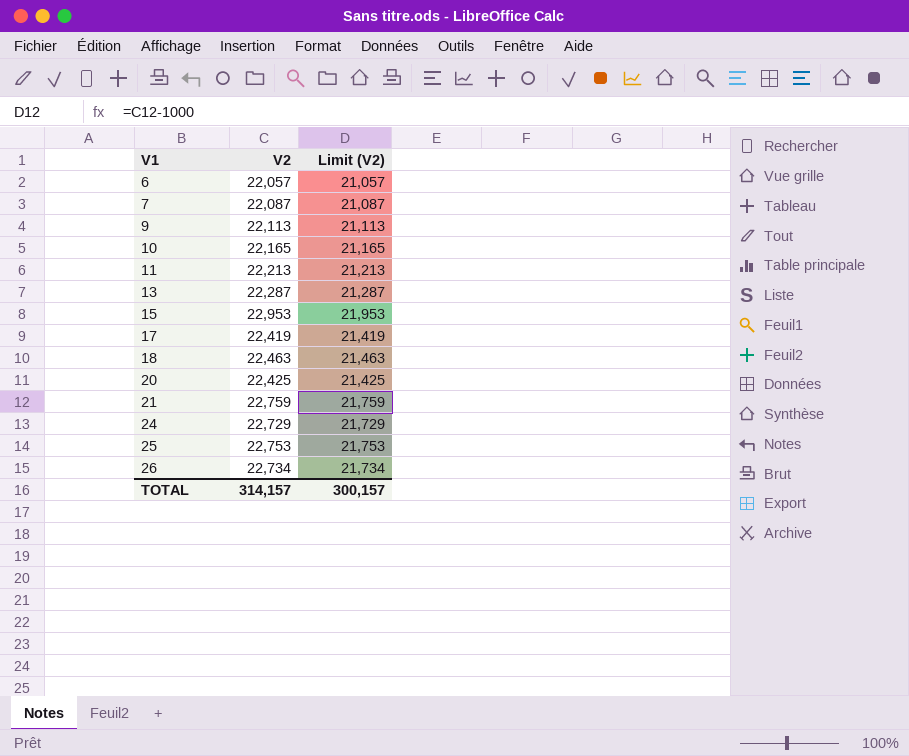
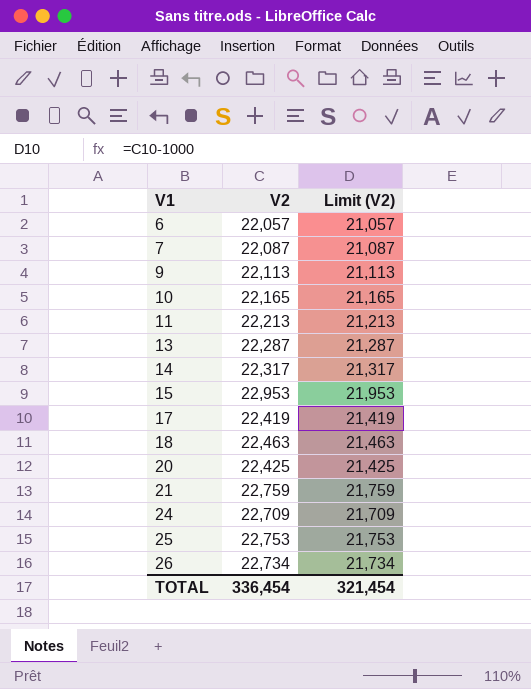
row 14: none -> 22,317 | 21,317
24 | V2: 22,729 -> 22,709
24 | Limit (V2): 21,729 -> 21,709
TOTAL | V2: 314,157 -> 336,454
TOTAL | Limit (V2): 300,157 -> 321,454

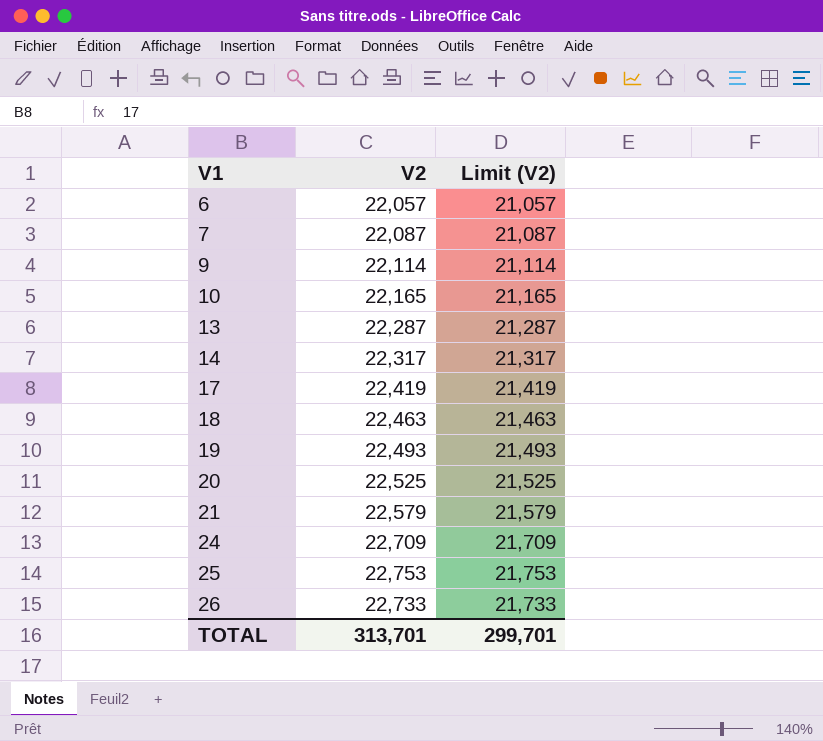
row 11: 22,213 | 21,213 -> none
row 15: 22,953 | 21,953 -> none
9 | V2: 22,113 -> 22,114
9 | Limit (V2): 21,113 -> 21,114
row 19: none -> 22,493 | 21,493
20 | V2: 22,425 -> 22,525
20 | Limit (V2): 21,425 -> 21,525
21 | V2: 22,759 -> 22,579
21 | Limit (V2): 21,759 -> 21,579
26 | V2: 22,734 -> 22,733
26 | Limit (V2): 21,734 -> 21,733
TOTAL | V2: 336,454 -> 313,701
TOTAL | Limit (V2): 321,454 -> 299,701

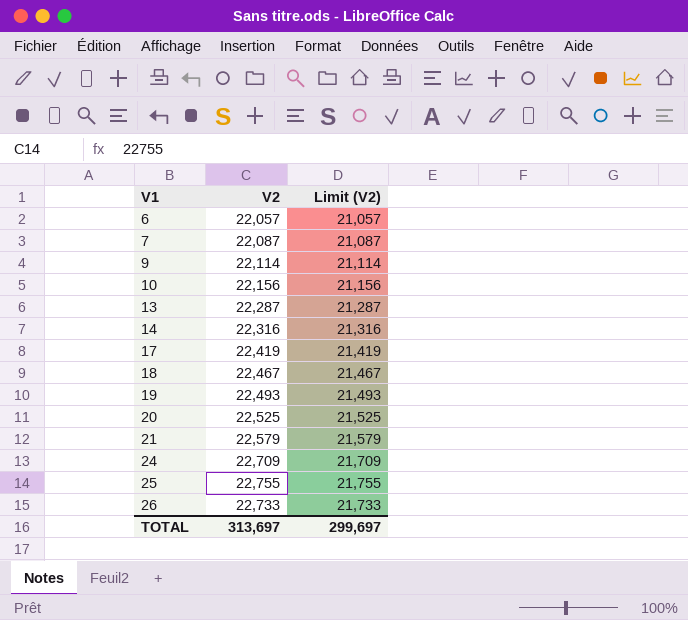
10 | V2: 22,165 -> 22,156
10 | Limit (V2): 21,165 -> 21,156
14 | V2: 22,317 -> 22,316
14 | Limit (V2): 21,317 -> 21,316
18 | V2: 22,463 -> 22,467
18 | Limit (V2): 21,463 -> 21,467
25 | V2: 22,753 -> 22,755
25 | Limit (V2): 21,753 -> 21,755
TOTAL | V2: 313,701 -> 313,697
TOTAL | Limit (V2): 299,701 -> 299,697

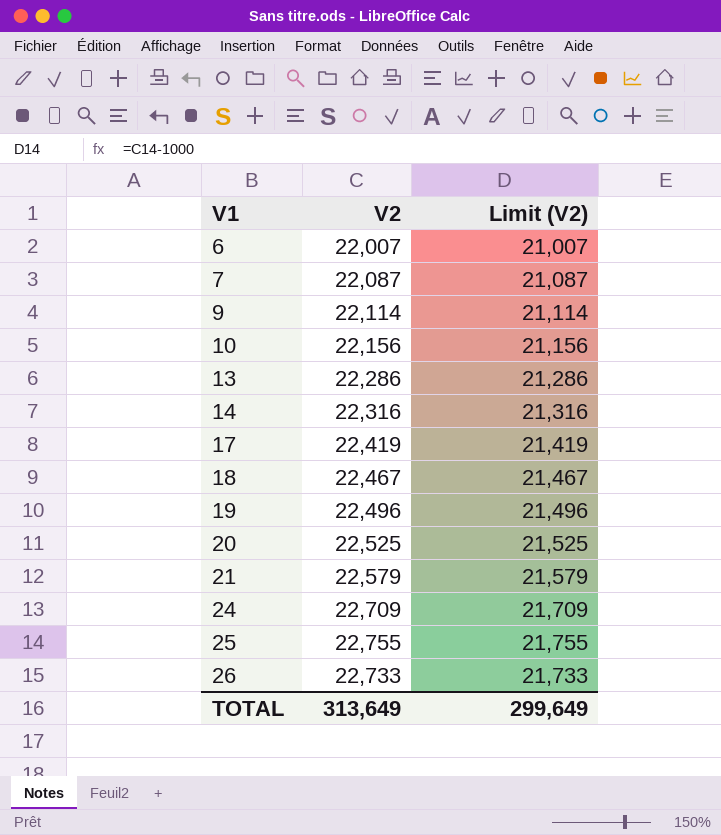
6 | V2: 22,057 -> 22,007
6 | Limit (V2): 21,057 -> 21,007
13 | V2: 22,287 -> 22,286
13 | Limit (V2): 21,287 -> 21,286
19 | V2: 22,493 -> 22,496
19 | Limit (V2): 21,493 -> 21,496
TOTAL | V2: 313,697 -> 313,649
TOTAL | Limit (V2): 299,697 -> 299,649

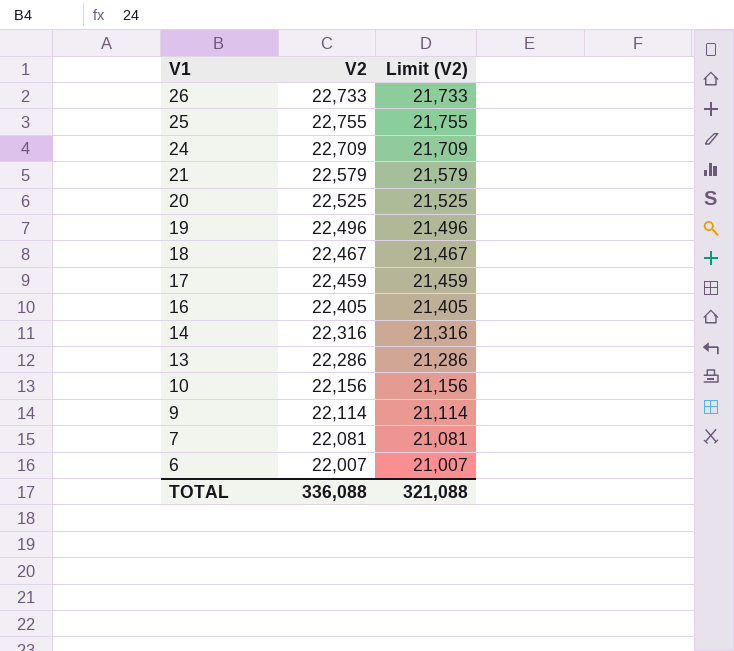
row order: V1 ascending -> V1 descending
17 | V2: 22,419 -> 22,459
17 | Limit (V2): 21,419 -> 21,459
row 16: none -> 22,405 | 21,405
7 | V2: 22,087 -> 22,081
7 | Limit (V2): 21,087 -> 21,081
TOTAL | V2: 313,649 -> 336,088
TOTAL | Limit (V2): 299,649 -> 321,088

